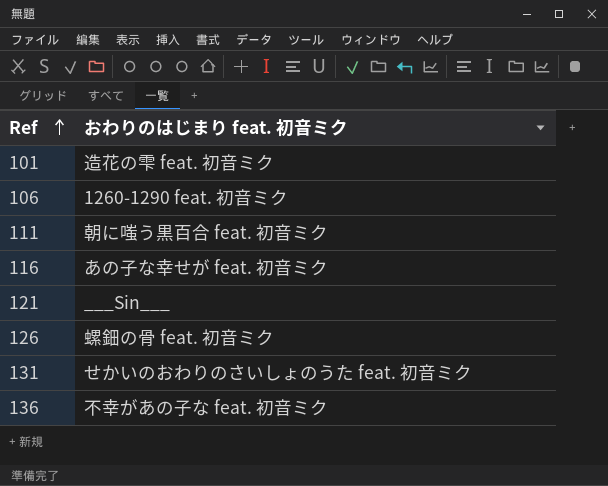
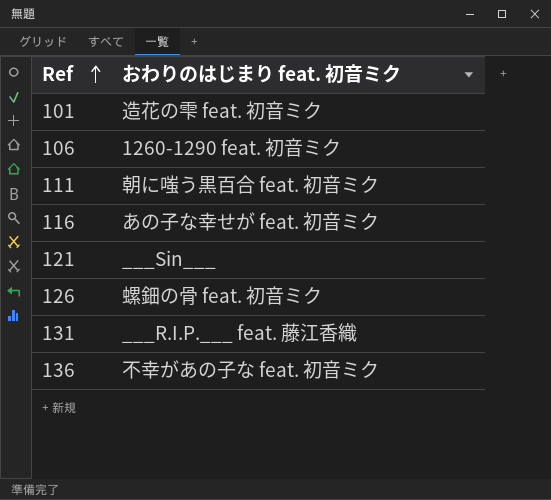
131 | おわりのはじまり feat. 初音ミク: せかいのおわりのさいしょのうた feat. 初音ミク -> ___R.I.P.___ feat. 藤江香織

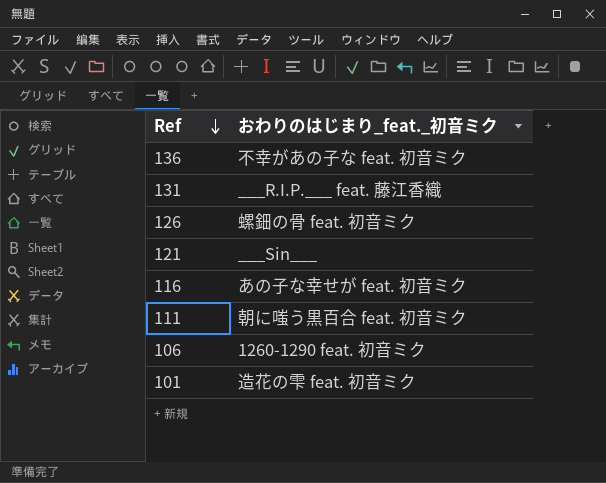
row order: Ref ascending -> Ref descending
column name: おわりのはじまり feat. 初音ミク -> おわりのはじまり_feat._初音ミク

